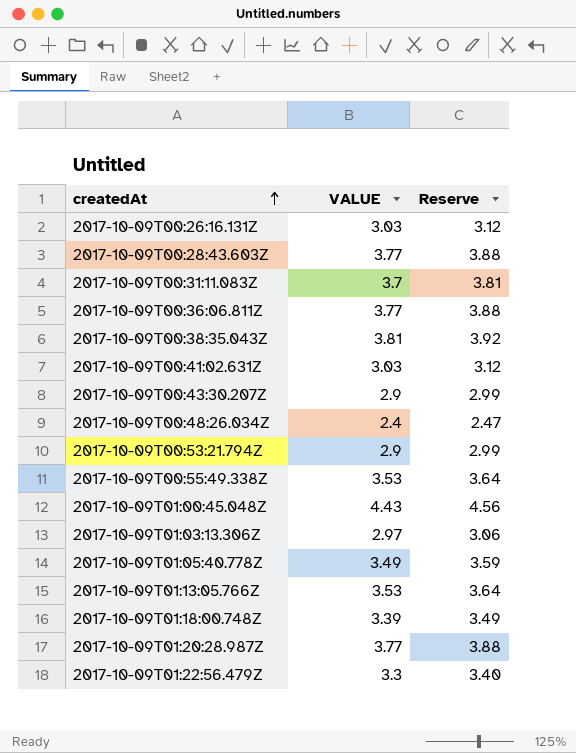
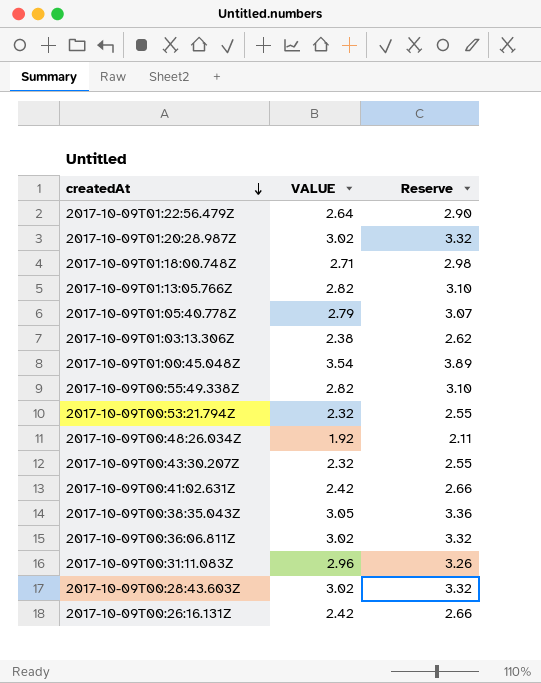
row order: createdAt ascending -> createdAt descending
column Reserve | formula: [VALUE] * 1.03 -> [VALUE] * 1.1
2017-10-09T01:22:56.479Z | VALUE: 3.3 -> 2.64
2017-10-09T01:20:28.987Z | VALUE: 3.77 -> 3.02
2017-10-09T01:18:00.748Z | VALUE: 3.39 -> 2.71
2017-10-09T01:13:05.766Z | VALUE: 3.53 -> 2.82
2017-10-09T01:05:40.778Z | VALUE: 3.49 -> 2.79
2017-10-09T01:03:13.306Z | VALUE: 2.97 -> 2.38
2017-10-09T01:00:45.048Z | VALUE: 4.43 -> 3.54
2017-10-09T00:55:49.338Z | VALUE: 3.53 -> 2.82
2017-10-09T00:53:21.794Z | VALUE: 2.9 -> 2.32
2017-10-09T00:48:26.034Z | VALUE: 2.4 -> 1.92
2017-10-09T00:43:30.207Z | VALUE: 2.9 -> 2.32
2017-10-09T00:41:02.631Z | VALUE: 3.03 -> 2.42
2017-10-09T00:38:35.043Z | VALUE: 3.81 -> 3.05
2017-10-09T00:36:06.811Z | VALUE: 3.77 -> 3.02
2017-10-09T00:31:11.083Z | VALUE: 3.7 -> 2.96
2017-10-09T00:28:43.603Z | VALUE: 3.77 -> 3.02
2017-10-09T00:26:16.131Z | VALUE: 3.03 -> 2.42

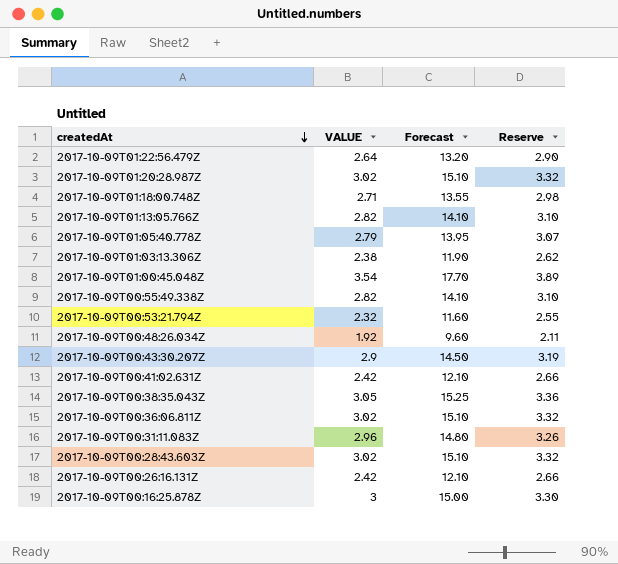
column Forecast | formula: none -> [VALUE] * 5
2017-10-09T00:43:30.207Z | VALUE: 2.32 -> 2.9
2017-10-09T00:43:30.207Z | Reserve: 2.55 -> 3.19
row 2017-10-09T00:16:25.878Z: none -> 3 | 15.00 | 3.30

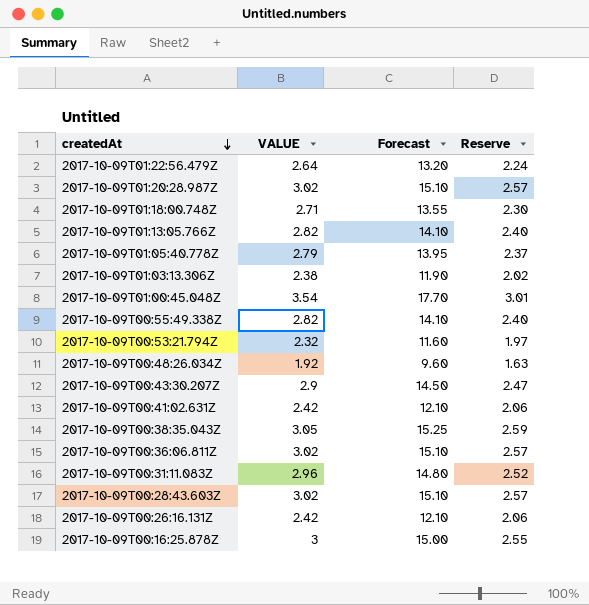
column Reserve | formula: [VALUE] * 1.1 -> [VALUE] * 0.85

